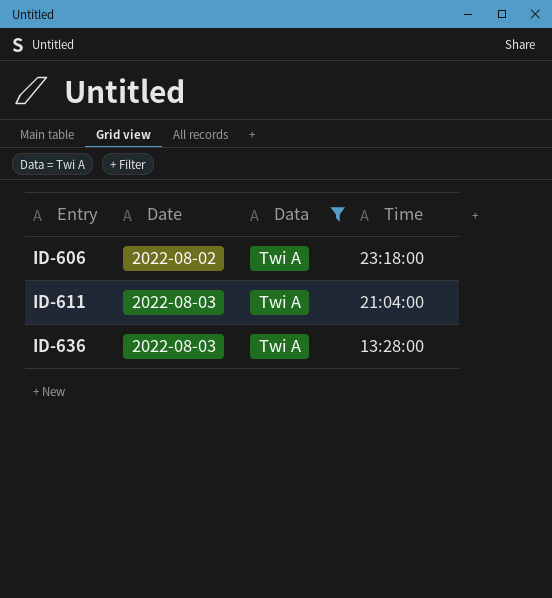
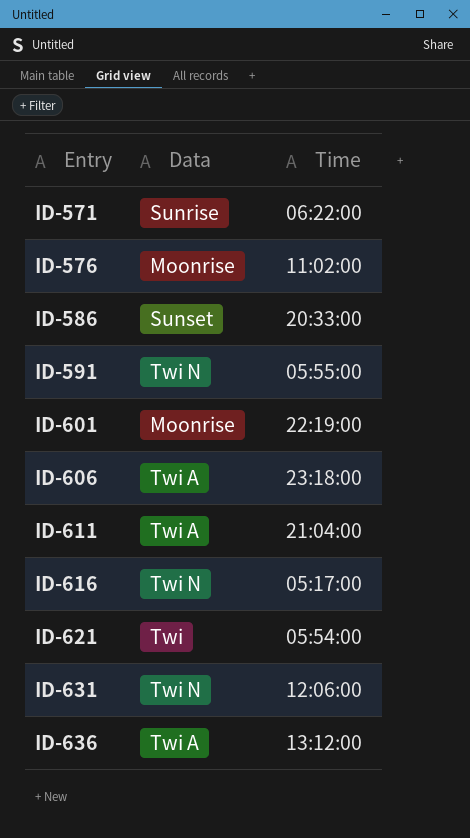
filter: Data = Twi A -> none
column Date | position: 2 -> none
ID-636 | Time: 13:28:00 -> 13:12:00

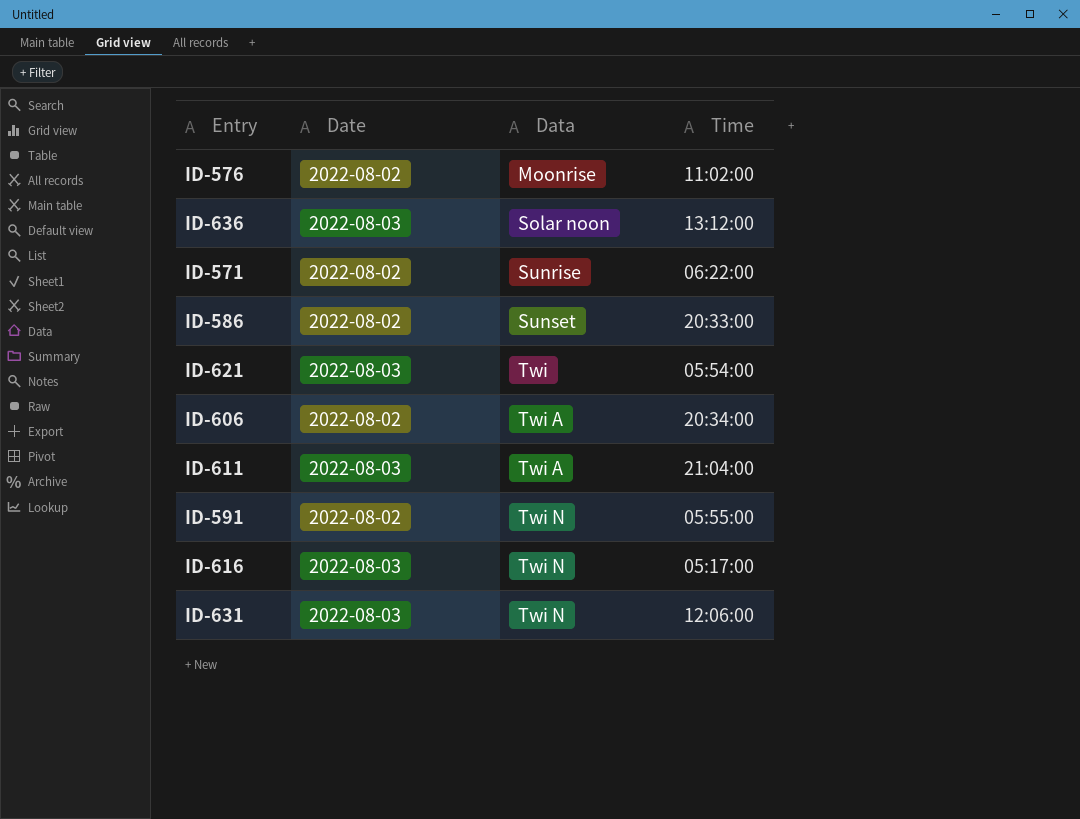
row order: Entry ascending -> Data ascending
column Date | position: none -> 2
row ID-601: Moonrise | 22:19:00 -> none
ID-636 | Data: Twi A -> Solar noon
ID-606 | Time: 23:18:00 -> 20:34:00

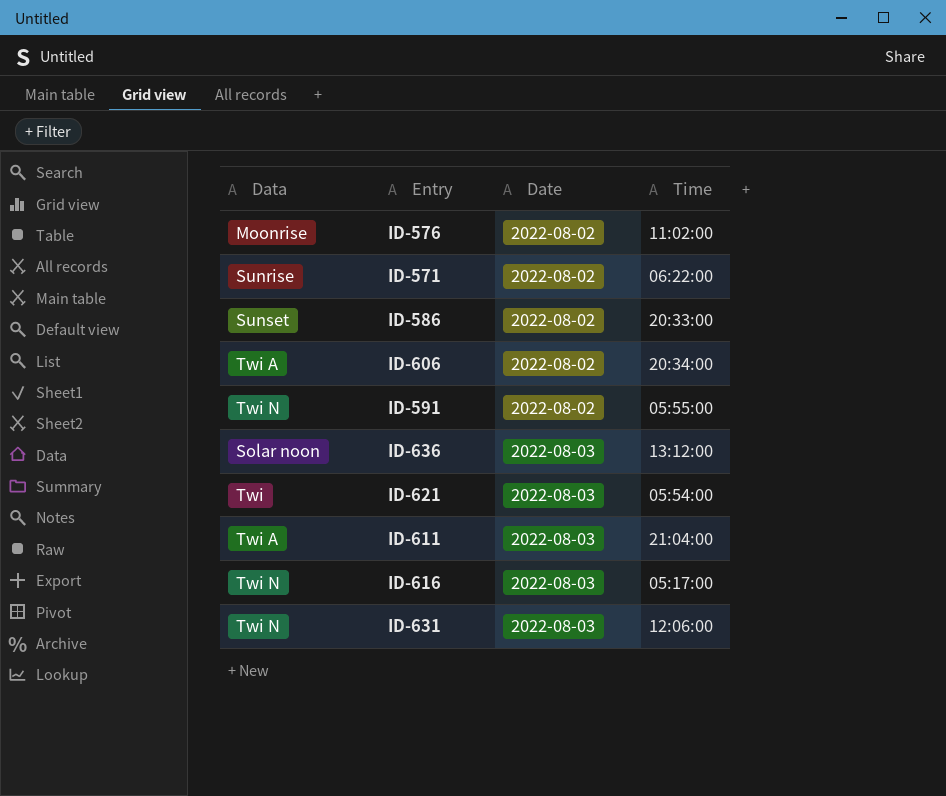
row order: Data ascending -> Date ascending
column Data | position: 3 -> 1

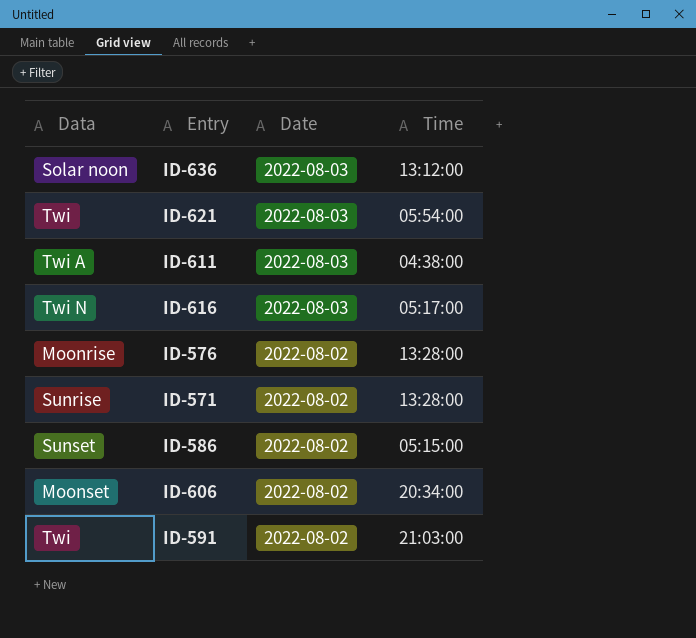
row order: Date ascending -> Date descending
row ID-631: Twi N | 2022-08-03 | 12:06:00 -> none
ID-611 | Time: 21:04:00 -> 04:38:00
ID-576 | Time: 11:02:00 -> 13:28:00
ID-571 | Time: 06:22:00 -> 13:28:00
ID-586 | Time: 20:33:00 -> 05:15:00
ID-606 | Data: Twi A -> Moonset
ID-591 | Data: Twi N -> Twi
ID-591 | Time: 05:55:00 -> 21:03:00

